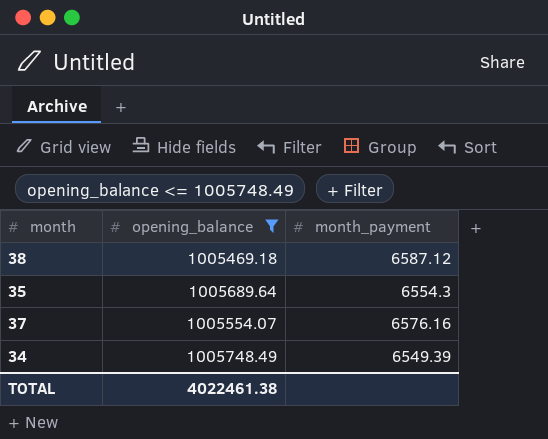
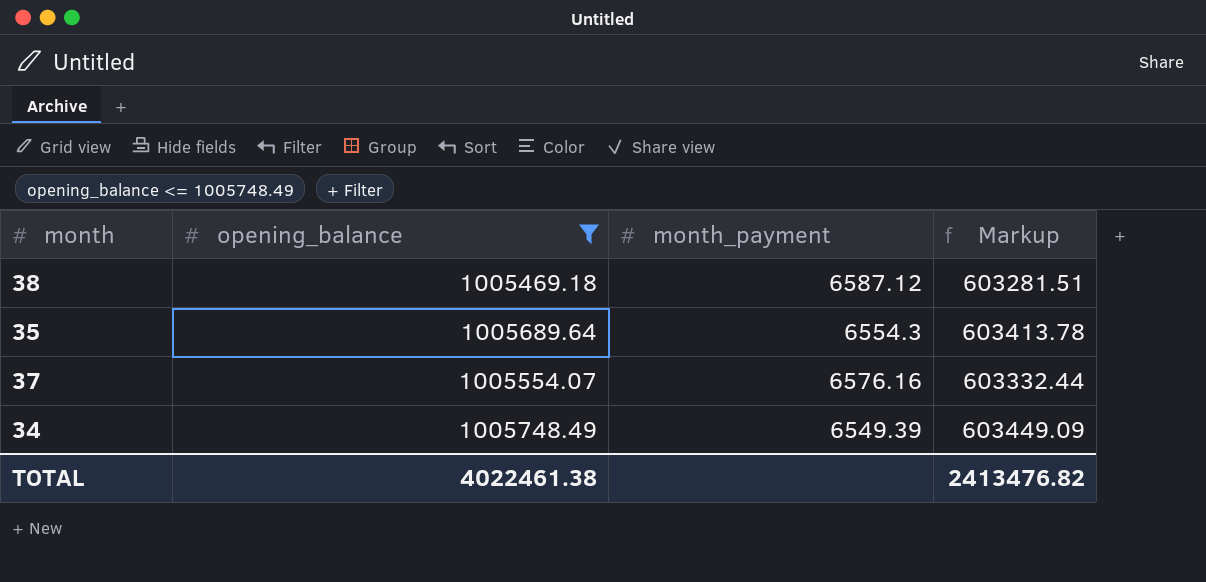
column Markup | formula: none -> [opening_balance] * 0.6

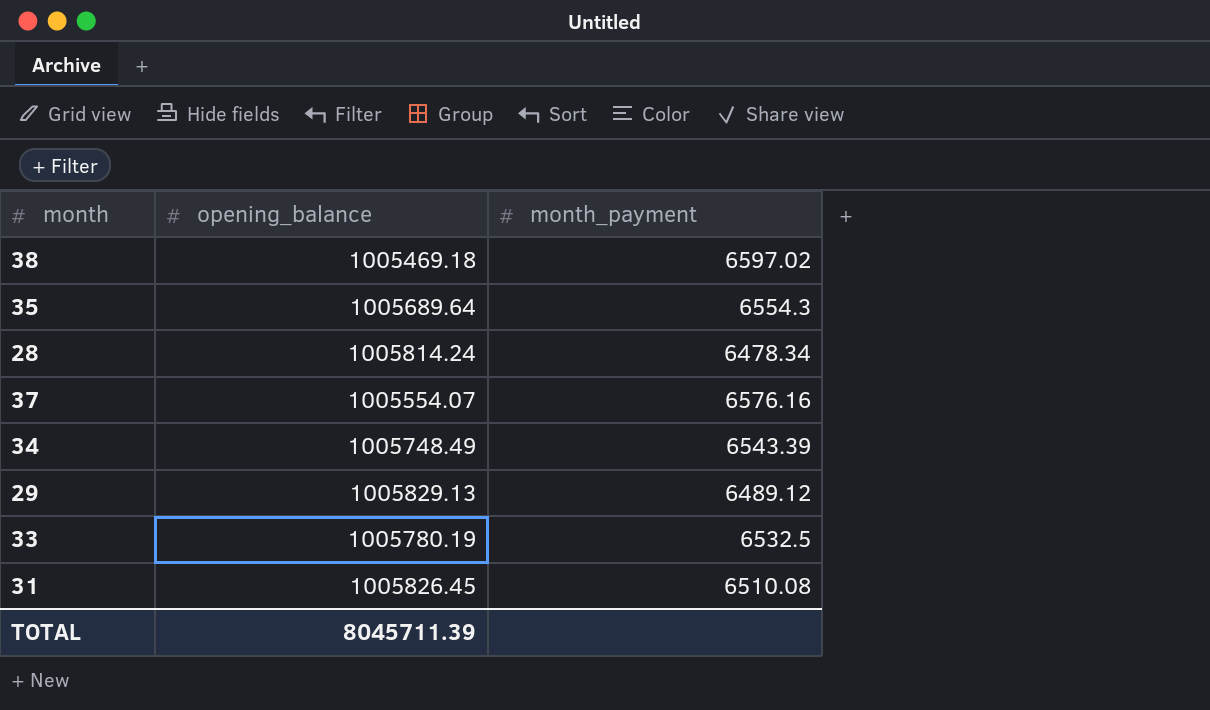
filter: opening_balance <= 1005748.49 -> none
column Markup | formula: [opening_balance] * 0.6 -> none
38 | month_payment: 6587.12 -> 6597.02
34 | month_payment: 6549.39 -> 6543.39
TOTAL | opening_balance: 4022461.38 -> 8045711.39

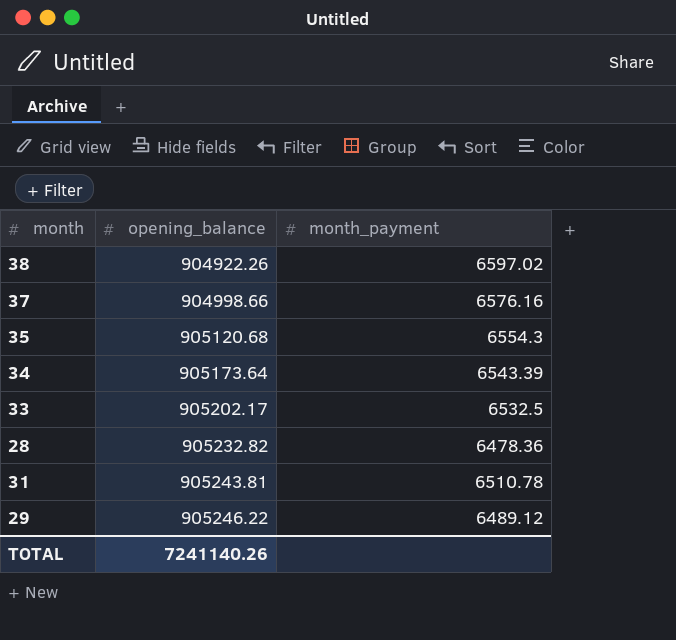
row order: none -> opening_balance ascending
38 | opening_balance: 1005469.18 -> 904922.26
37 | opening_balance: 1005554.07 -> 904998.66
35 | opening_balance: 1005689.64 -> 905120.68
34 | opening_balance: 1005748.49 -> 905173.64
33 | opening_balance: 1005780.19 -> 905202.17
28 | opening_balance: 1005814.24 -> 905232.82
28 | month_payment: 6478.34 -> 6478.36
31 | opening_balance: 1005826.45 -> 905243.81
31 | month_payment: 6510.08 -> 6510.78
29 | opening_balance: 1005829.13 -> 905246.22
TOTAL | opening_balance: 8045711.39 -> 7241140.26

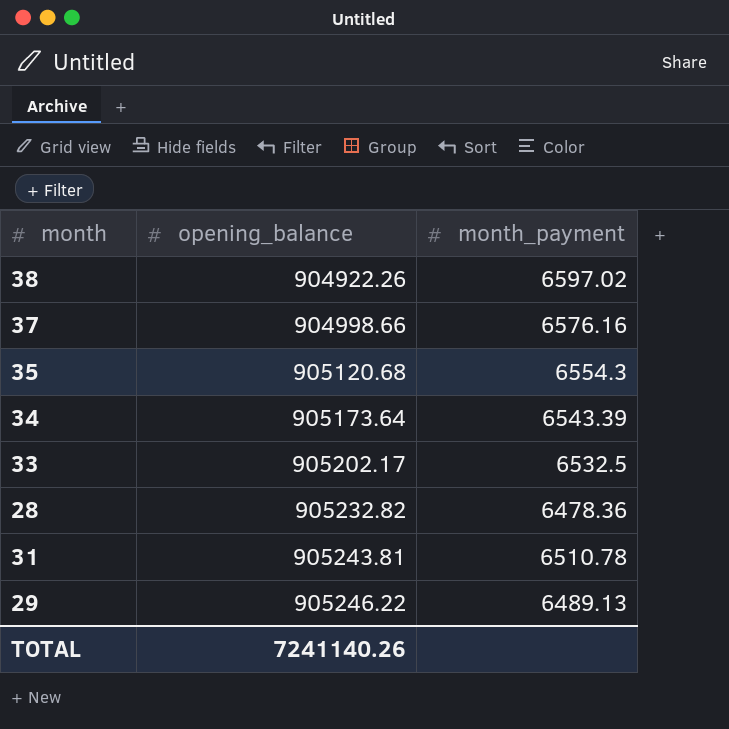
29 | month_payment: 6489.12 -> 6489.13

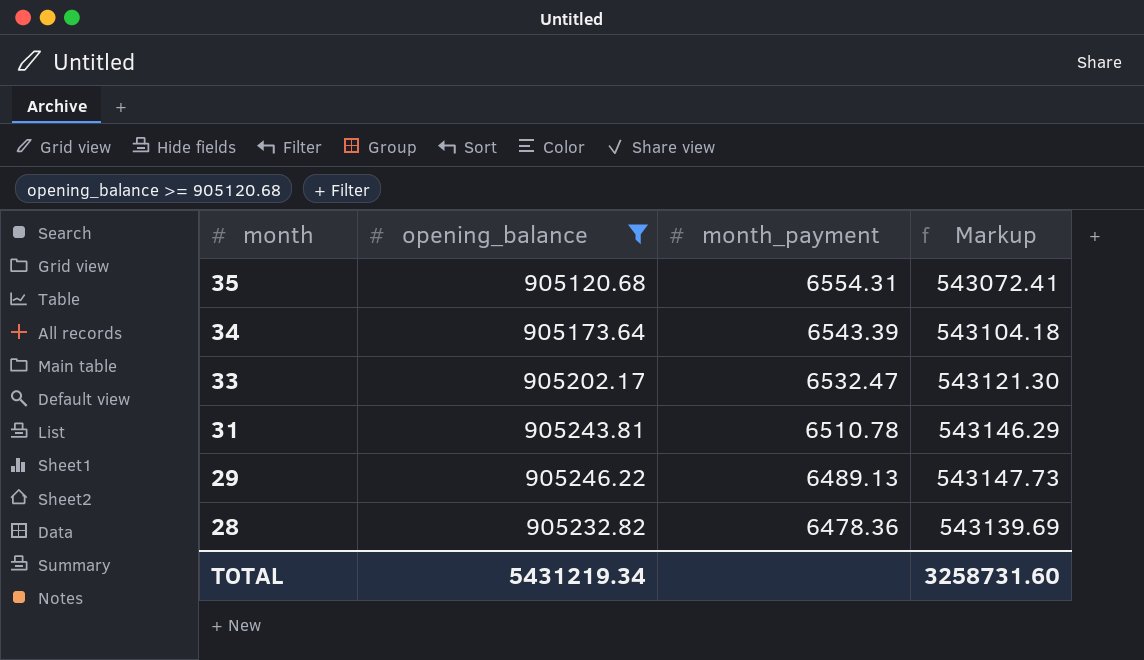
filter: none -> opening_balance >= 905120.68
row order: opening_balance ascending -> month descending
column Markup | formula: none -> [opening_balance] * 0.6
35 | month_payment: 6554.3 -> 6554.31
33 | month_payment: 6532.5 -> 6532.47
TOTAL | opening_balance: 7241140.26 -> 5431219.34

